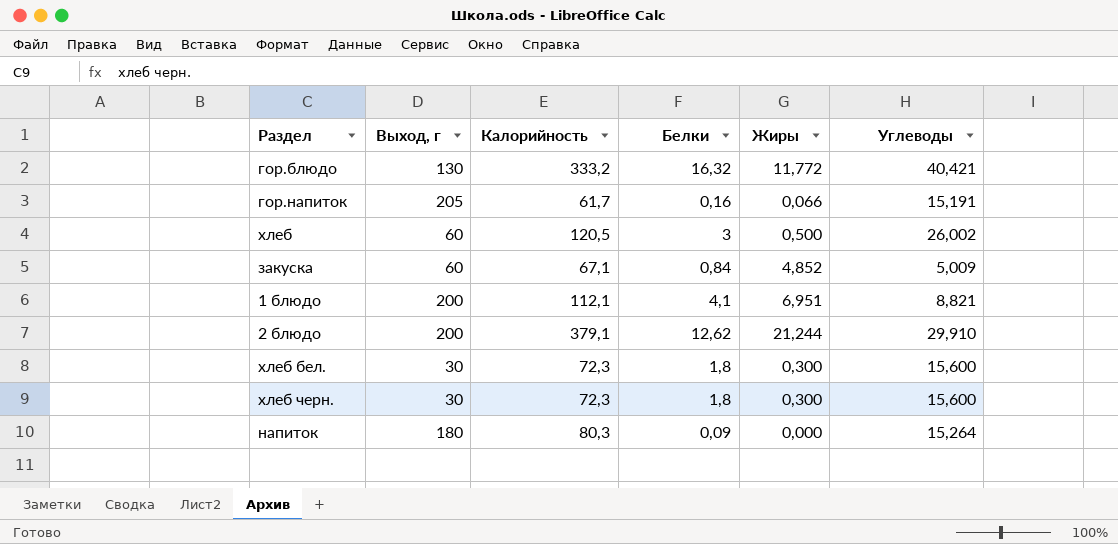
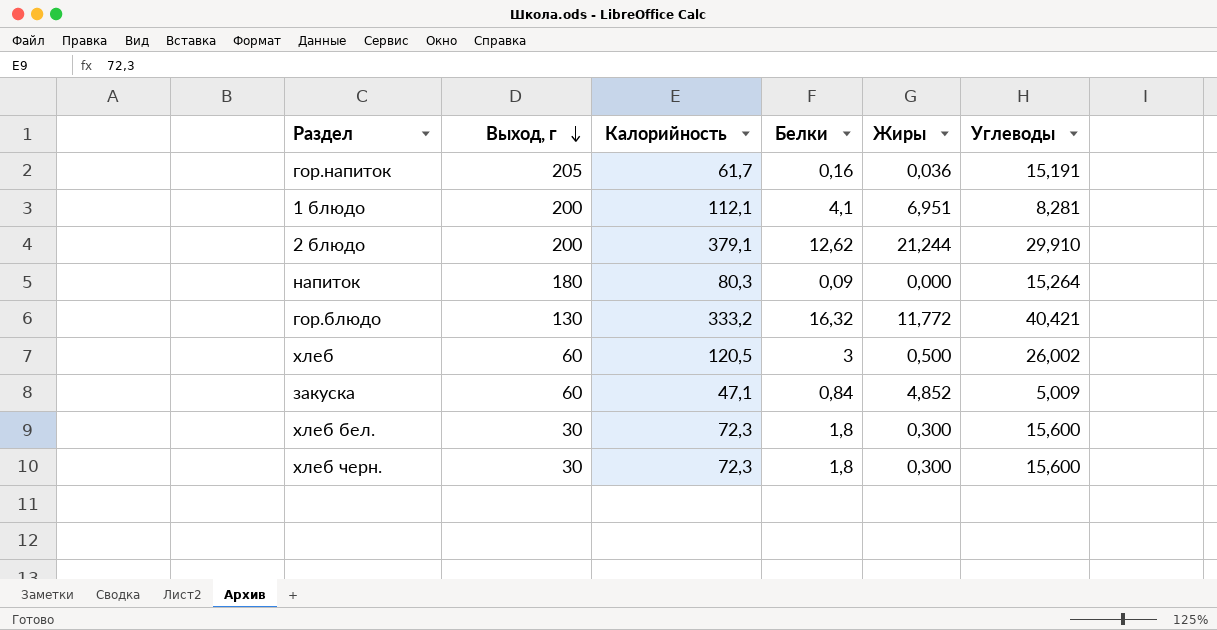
row order: none -> Выход, г descending
гор.напиток | Жиры: 0,066 -> 0,036
1 блюдо | Углеводы: 8,821 -> 8,281
закуска | Калорийность: 67,1 -> 47,1

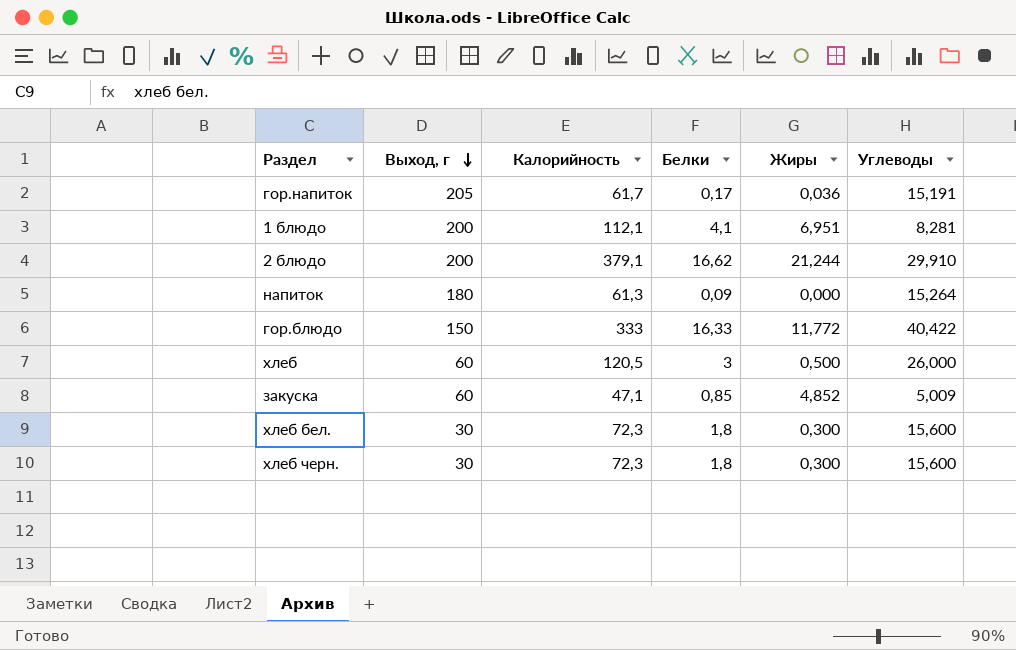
гор.напиток | Белки: 0,16 -> 0,17
2 блюдо | Белки: 12,62 -> 16,62
напиток | Калорийность: 80,3 -> 61,3
гор.блюдо | Выход, г: 130 -> 150
гор.блюдо | Калорийность: 333,2 -> 333
гор.блюдо | Белки: 16,32 -> 16,33
гор.блюдо | Углеводы: 40,421 -> 40,422
хлеб | Углеводы: 26,002 -> 26,000
закуска | Белки: 0,84 -> 0,85

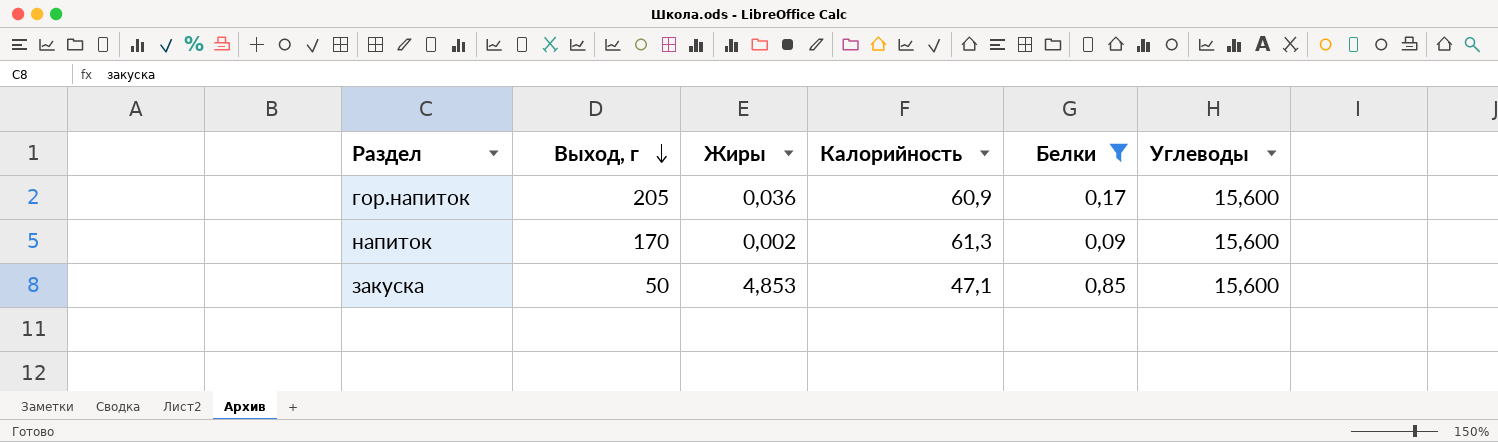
filter: none -> Белки <= 0,85
column Жиры | position: 5 -> 3
гор.напиток | Калорийность: 61,7 -> 60,9
гор.напиток | Углеводы: 15,191 -> 15,600
напиток | Выход, г: 180 -> 170
напиток | Жиры: 0,000 -> 0,002
напиток | Углеводы: 15,264 -> 15,600
закуска | Выход, г: 60 -> 50
закуска | Жиры: 4,852 -> 4,853
закуска | Углеводы: 5,009 -> 15,600

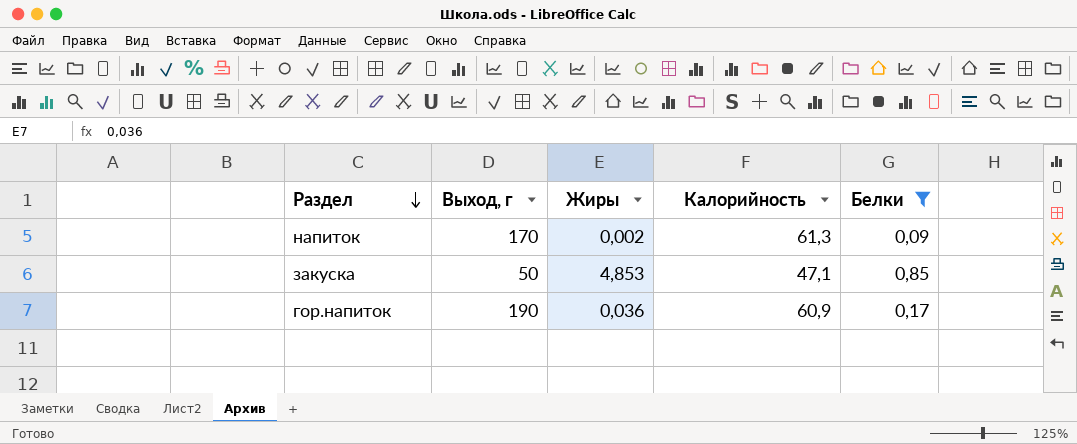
row order: Выход, г descending -> Раздел descending
column Углеводы | position: 6 -> none
гор.напиток | Выход, г: 205 -> 190

